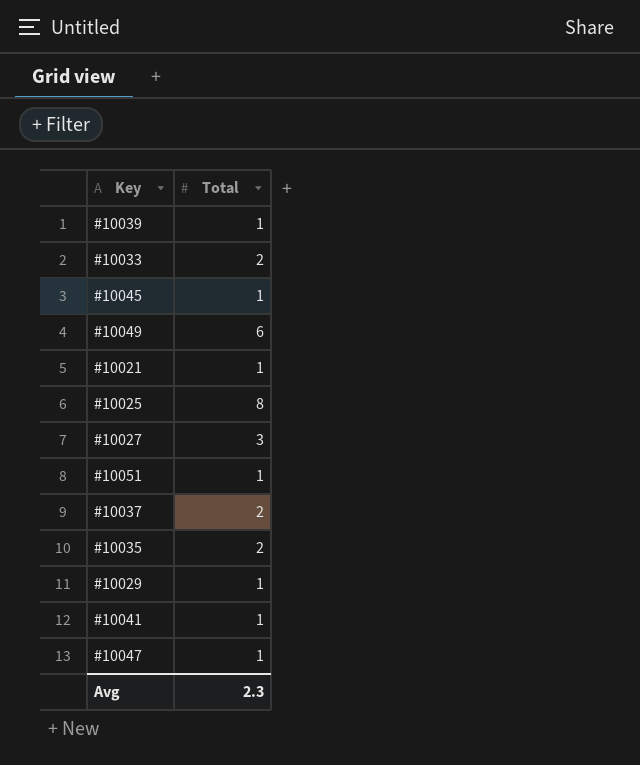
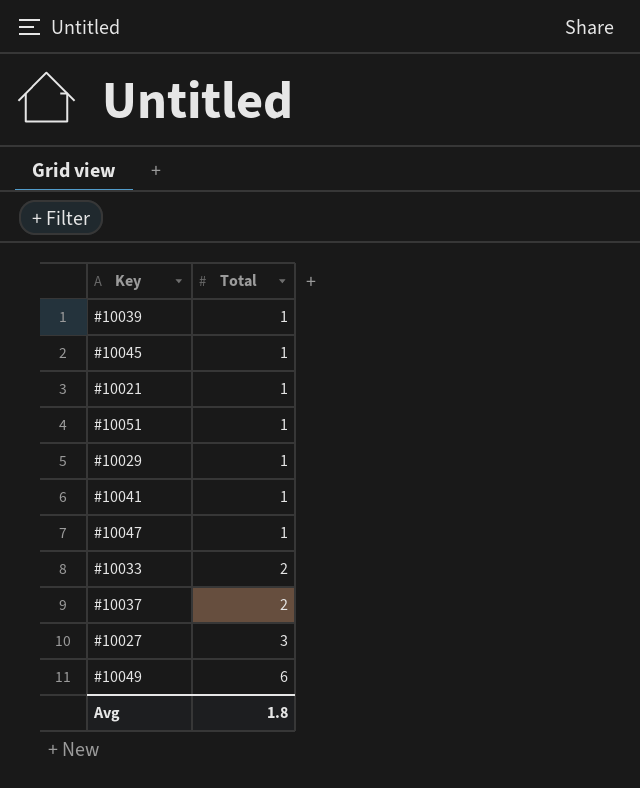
row order: none -> Total ascending
row #10025: 8 -> none
row #10035: 2 -> none
Avg | Total: 2.3 -> 1.8

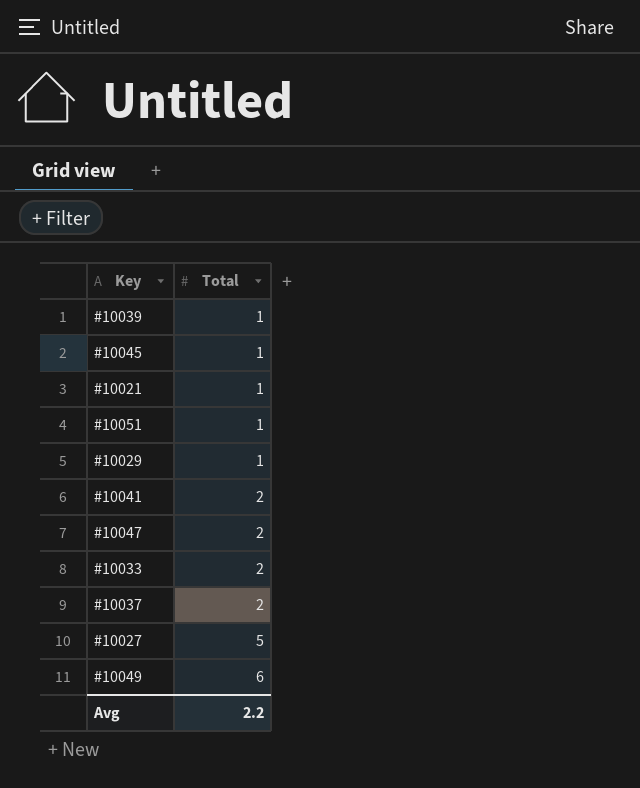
#10041 | Total: 1 -> 2
#10047 | Total: 1 -> 2
#10027 | Total: 3 -> 5
Avg | Total: 1.8 -> 2.2

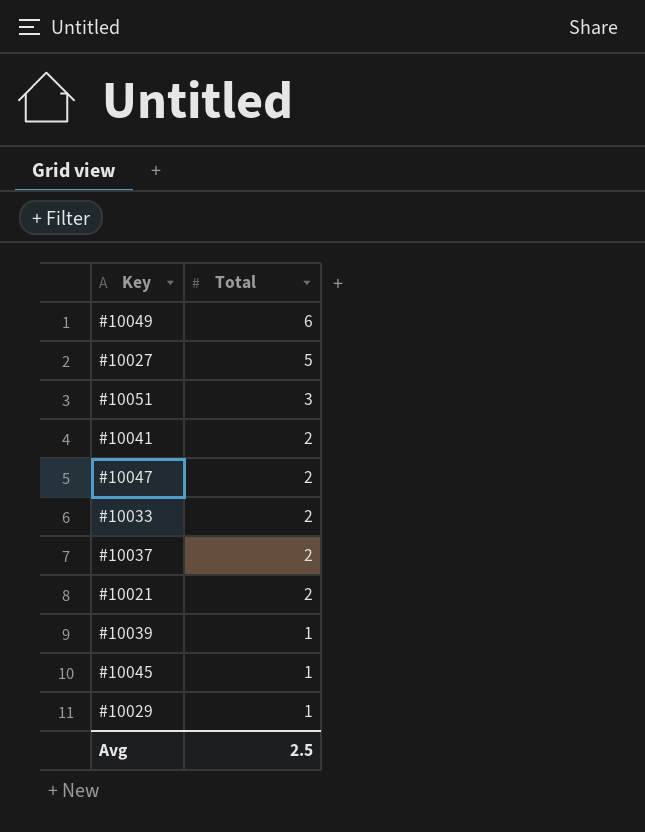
row order: Total ascending -> Total descending
#10051 | Total: 1 -> 3
#10021 | Total: 1 -> 2
Avg | Total: 2.2 -> 2.5

